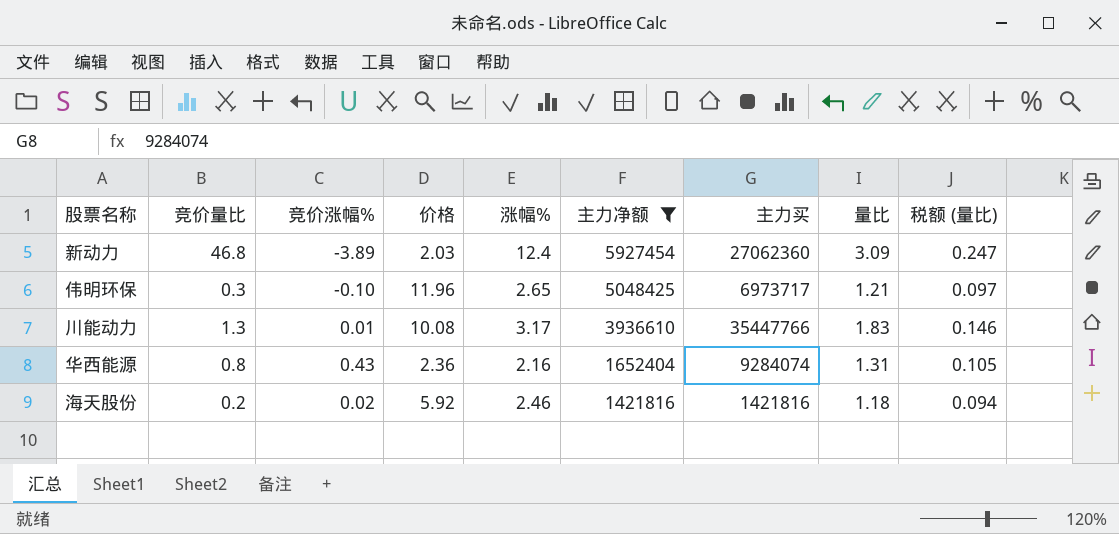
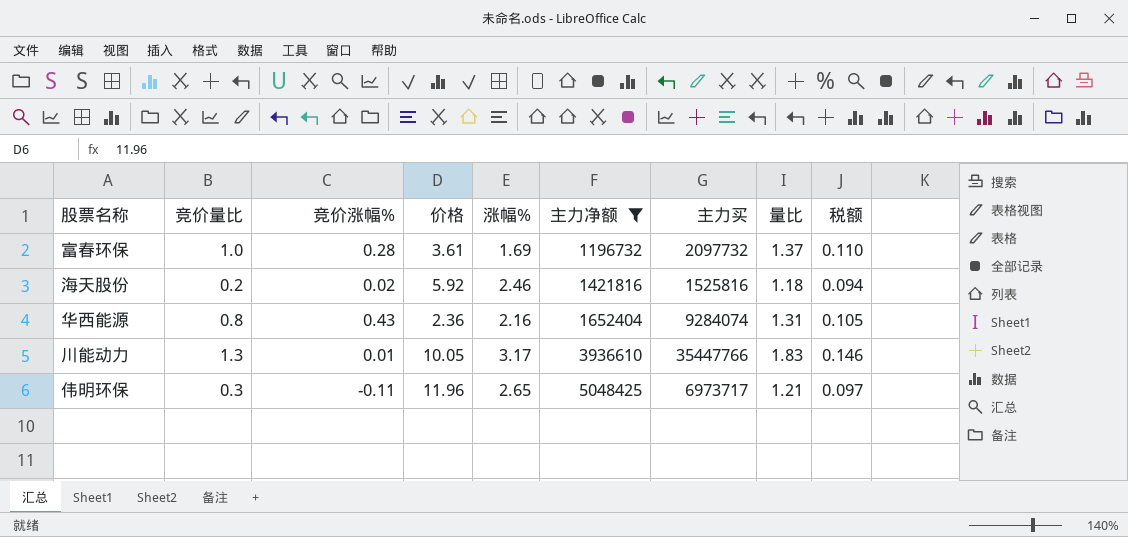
row order: 主力净额 descending -> 主力净额 ascending
column name: 税额 (量比) -> 税额
row 新动力: 46.8 | -3.89 | 2.03 | 12.4 | 5927454 | 27062360 | 3.09 | 0.247 -> none
row 富春环保: none -> 1.0 | 0.28 | 3.61 | 1.69 | 1196732 | 2097732 | 1.37 | 0.110
海天股份 | 主力买: 1421816 -> 1525816
川能动力 | 价格: 10.08 -> 10.05
伟明环保 | 竞价涨幅%: -0.10 -> -0.11

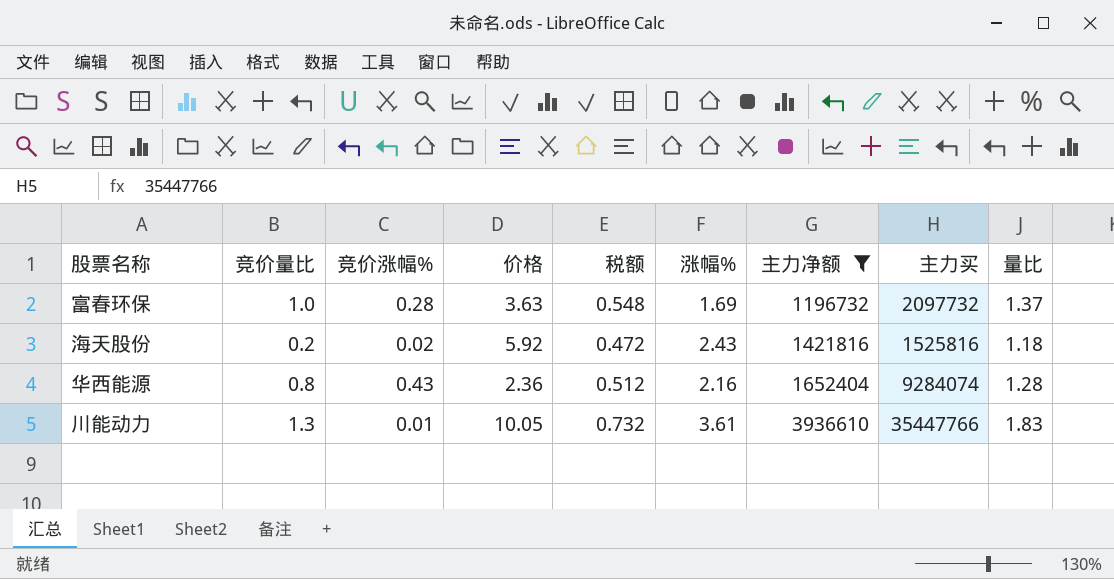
column 税额 | formula: [量比] * 0.08 -> [量比] * 0.4
column 税额 | position: 9 -> 5
row 伟明环保: 0.3 | -0.11 | 11.96 | 2.65 | 5048425 | 6973717 | 1.21 | 0.097 -> none
富春环保 | 价格: 3.61 -> 3.63
海天股份 | 涨幅%: 2.46 -> 2.43
华西能源 | 量比: 1.31 -> 1.28
川能动力 | 涨幅%: 3.17 -> 3.61

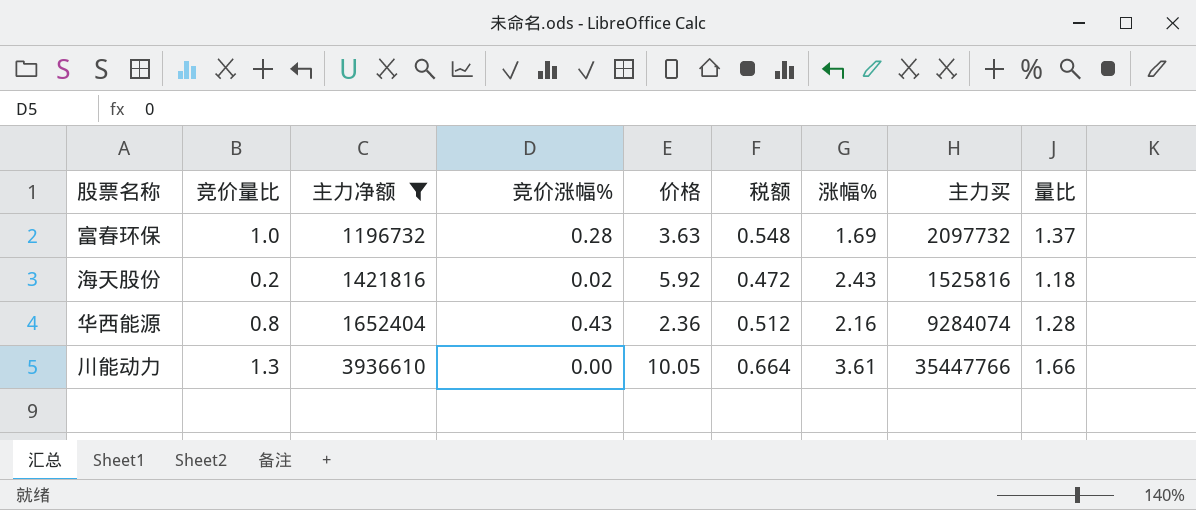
column 主力净额 | position: 7 -> 3
川能动力 | 竞价涨幅%: 0.01 -> 0.00
川能动力 | 税额: 0.732 -> 0.664
川能动力 | 量比: 1.83 -> 1.66

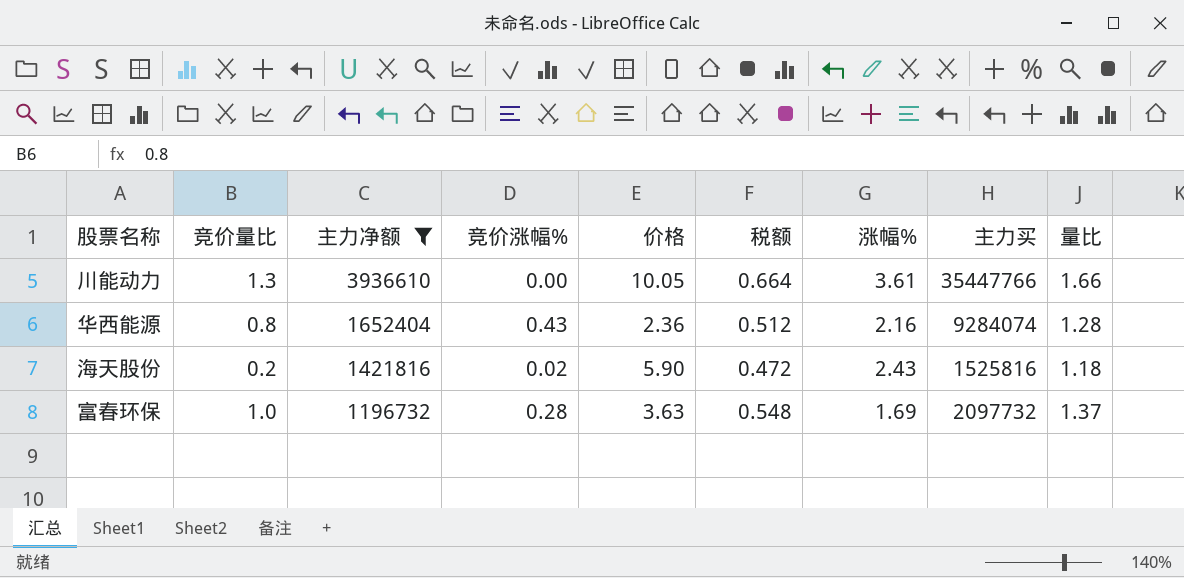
row order: 主力净额 ascending -> 主力净额 descending
海天股份 | 价格: 5.92 -> 5.90

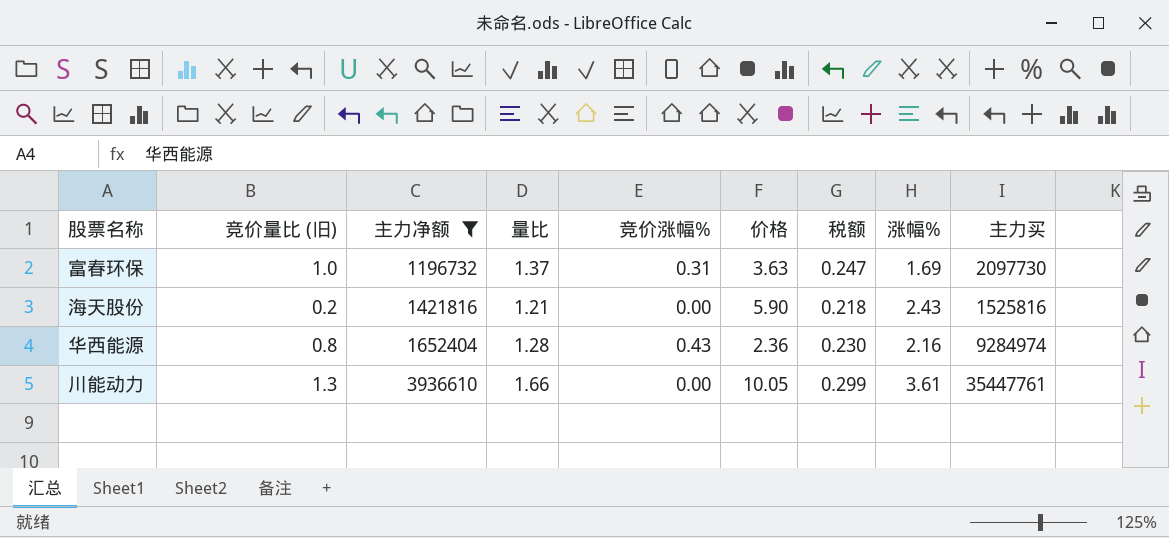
row order: 主力净额 descending -> 主力净额 ascending
column name: 竞价量比 -> 竞价量比 (旧)
column 量比 | position: 9 -> 4
column 税额 | formula: [量比] * 0.4 -> [量比] * 0.18
富春环保 | 竞价涨幅%: 0.28 -> 0.31
富春环保 | 主力买: 2097732 -> 2097730
海天股份 | 量比: 1.18 -> 1.21
海天股份 | 竞价涨幅%: 0.02 -> 0.00
华西能源 | 主力买: 9284074 -> 9284974
川能动力 | 主力买: 35447766 -> 35447761

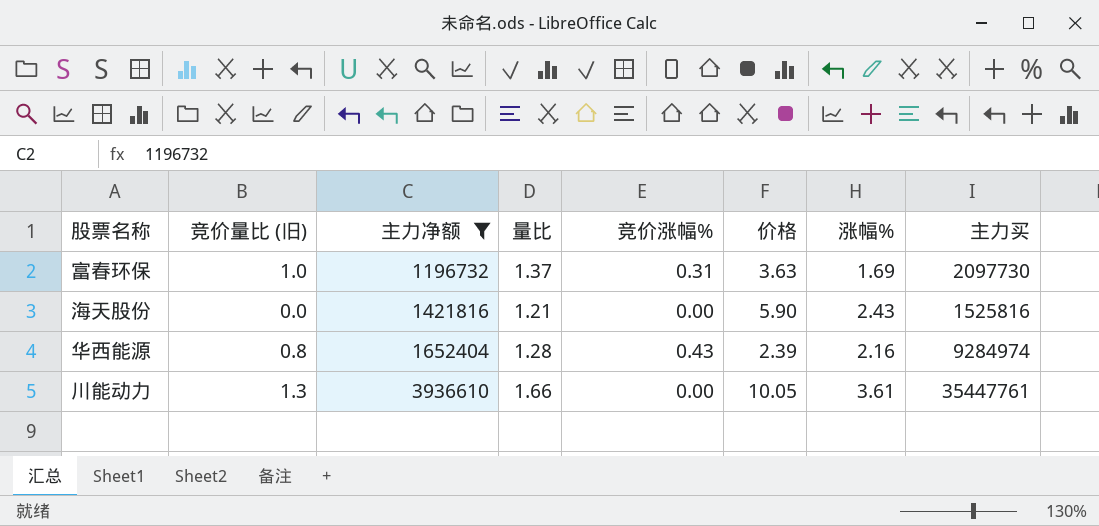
column 税额 | formula: [量比] * 0.18 -> none
海天股份 | 竞价量比 (旧): 0.2 -> 0.0
华西能源 | 价格: 2.36 -> 2.39

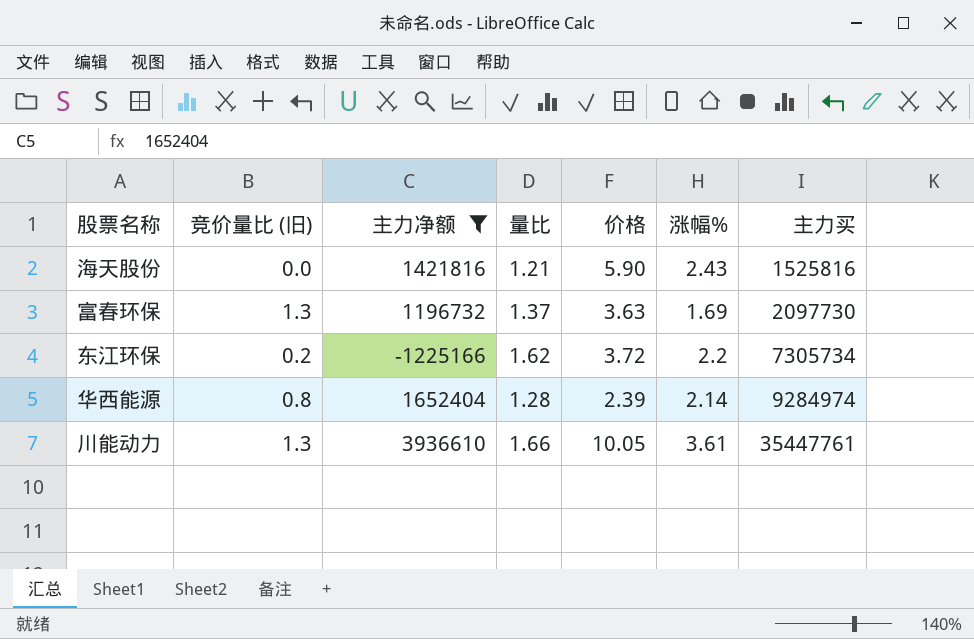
row order: 主力净额 ascending -> 主力买 ascending
column 竞价涨幅% | position: 5 -> none
富春环保 | 竞价量比 (旧): 1.0 -> 1.3
row 东江环保: none -> 0.2 | -1225166 | 1.62 | 3.72 | 2.2 | 7305734
华西能源 | 涨幅%: 2.16 -> 2.14

